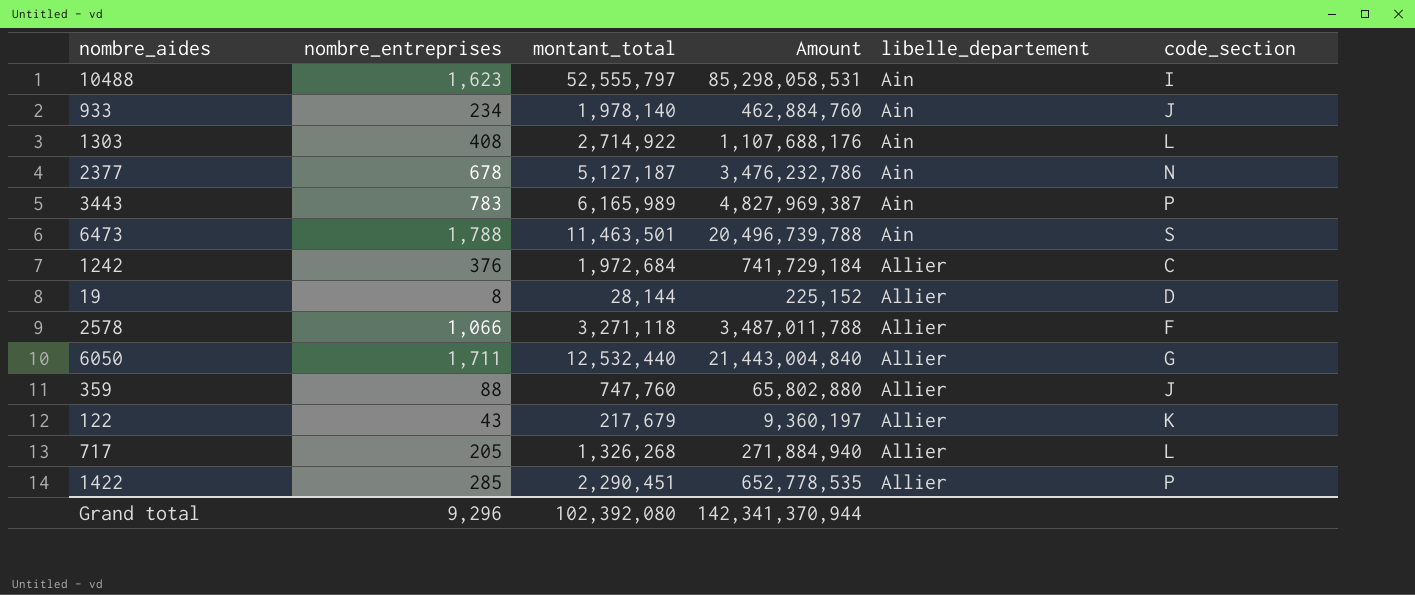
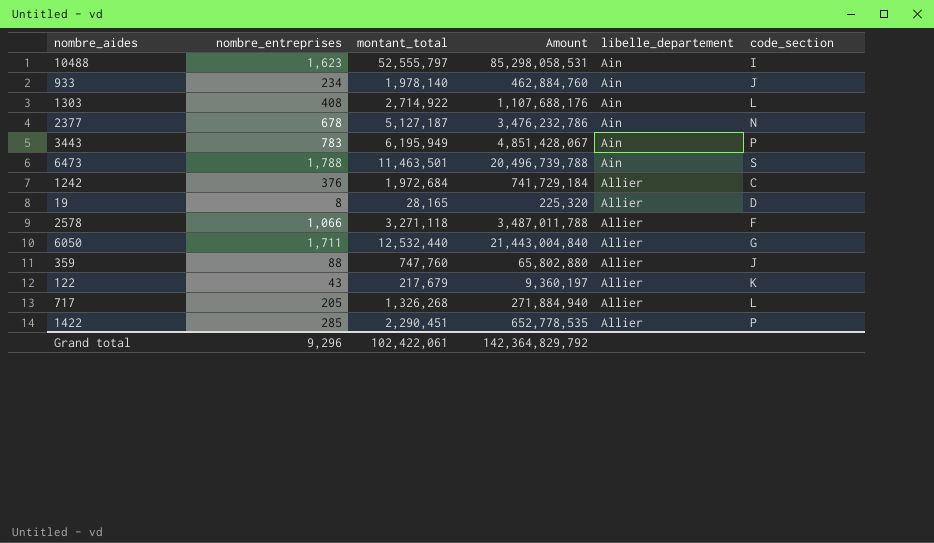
3443 | montant_total: 6,165,989 -> 6,195,949
3443 | Amount: 4,827,969,387 -> 4,851,428,067
19 | montant_total: 28,144 -> 28,165
19 | Amount: 225,152 -> 225,320
Grand total | montant_total: 102,392,080 -> 102,422,061
Grand total | Amount: 142,341,370,944 -> 142,364,829,792

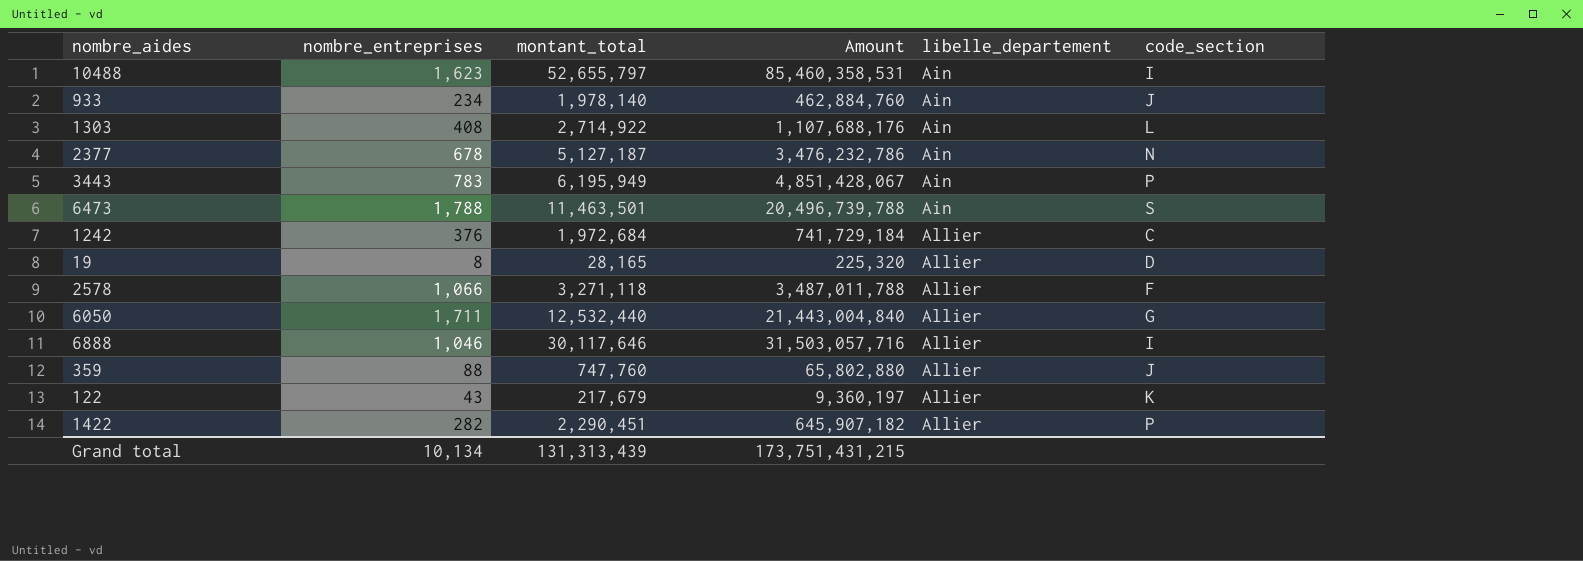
row 717: 205 | 1,326,268 | 271,884,940 | Allier | L -> none
10488 | montant_total: 52,555,797 -> 52,655,797
10488 | Amount: 85,298,058,531 -> 85,460,358,531
row 6888: none -> 1,046 | 30,117,646 | 31,503,057,716 | Allier | I
1422 | nombre_entreprises: 285 -> 282
1422 | Amount: 652,778,535 -> 645,907,182
Grand total | nombre_entreprises: 9,296 -> 10,134
Grand total | montant_total: 102,422,061 -> 131,313,439
Grand total | Amount: 142,364,829,792 -> 173,751,431,215

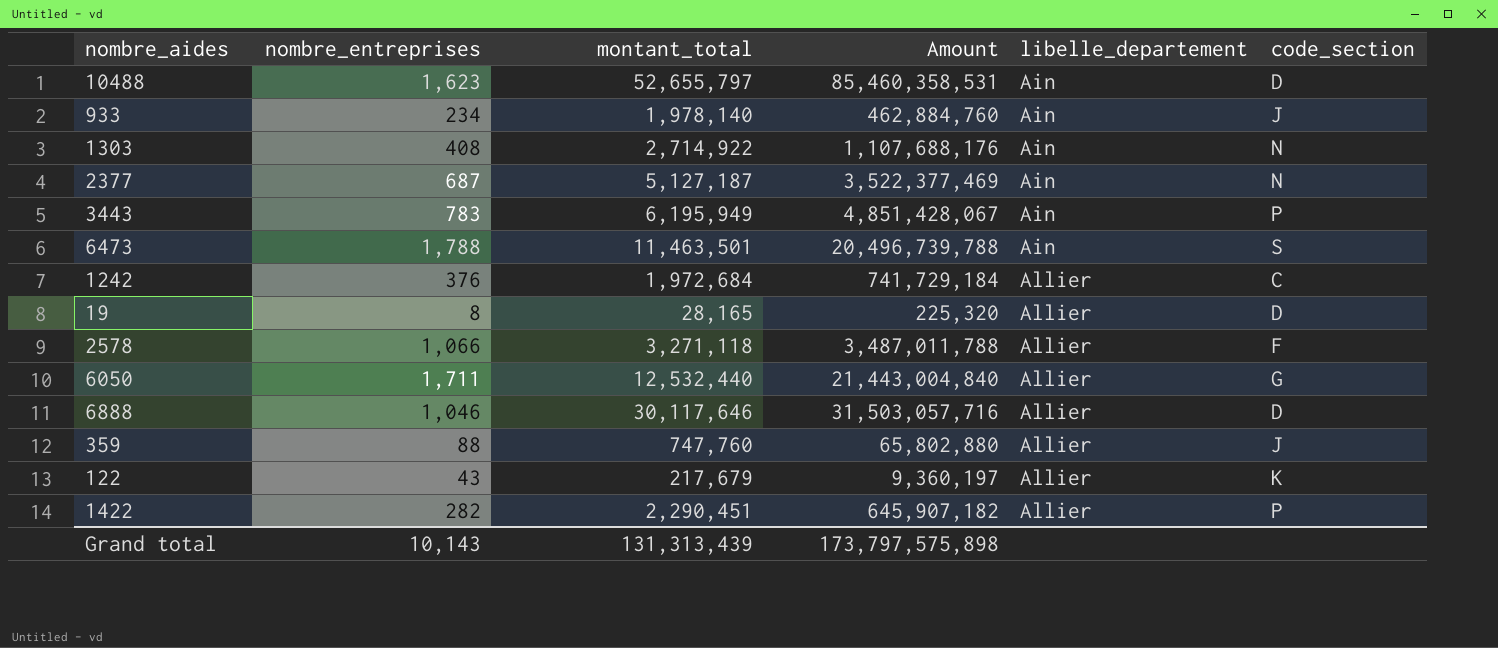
10488 | code_section: I -> D
1303 | code_section: L -> N
2377 | nombre_entreprises: 678 -> 687
2377 | Amount: 3,476,232,786 -> 3,522,377,469
6888 | code_section: I -> D
Grand total | nombre_entreprises: 10,134 -> 10,143
Grand total | Amount: 173,751,431,215 -> 173,797,575,898

